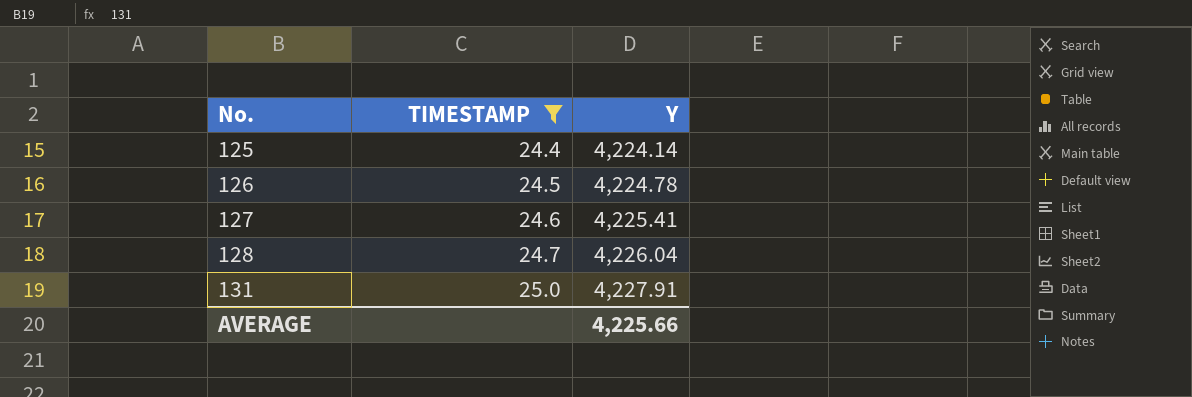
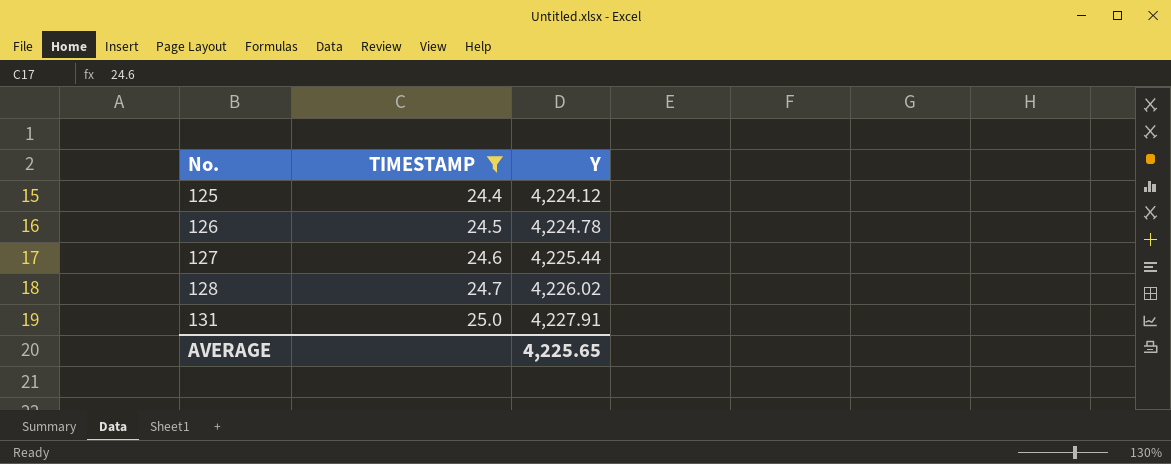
125 | Y: 4,224.14 -> 4,224.12
127 | Y: 4,225.41 -> 4,225.44
128 | Y: 4,226.04 -> 4,226.02
AVERAGE | Y: 4,225.66 -> 4,225.65

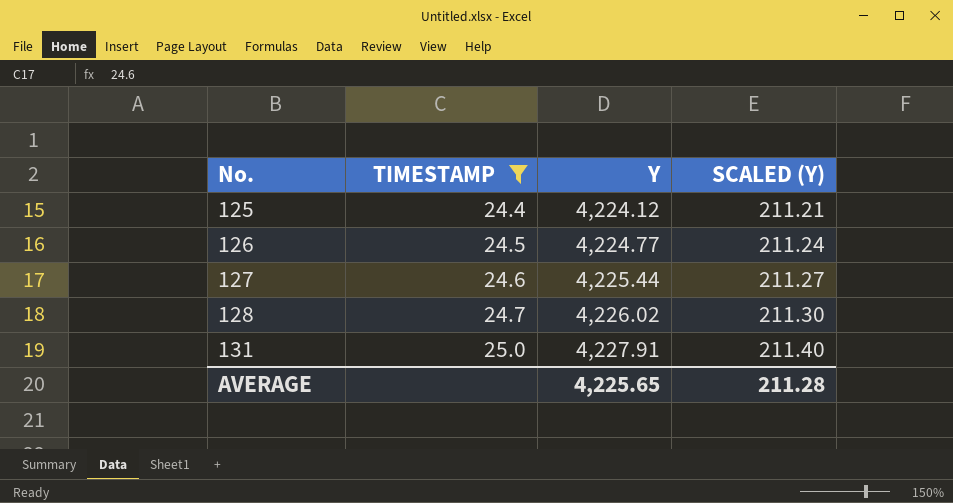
column SCALED (Y) | formula: none -> [Y] * 0.05
126 | Y: 4,224.78 -> 4,224.77

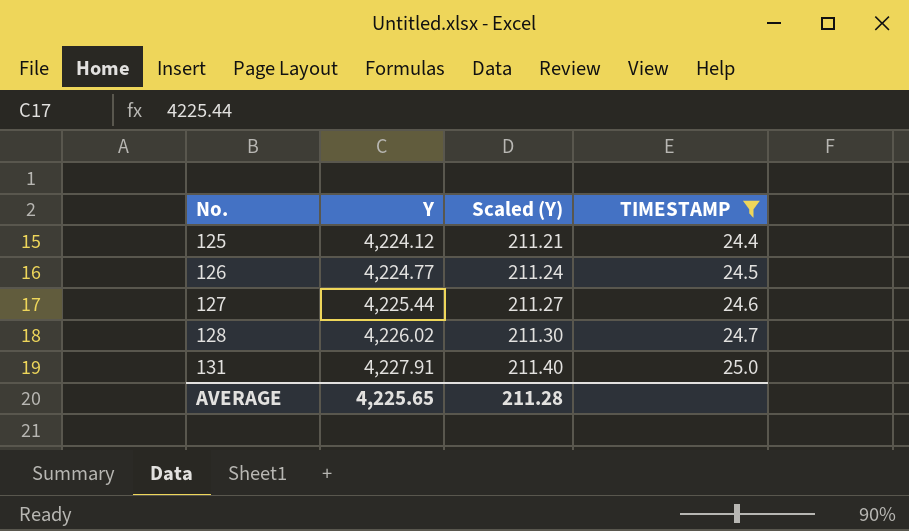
column name: SCALED (Y) -> Scaled (Y)
column TIMESTAMP | position: 2 -> 4

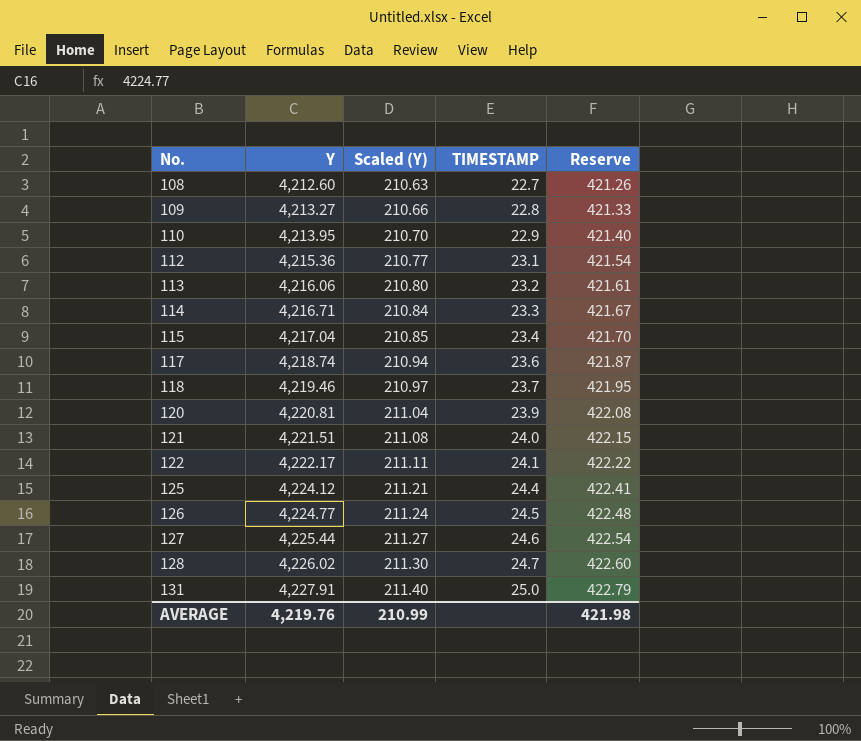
filter: TIMESTAMP >= 24.4 -> none
column Reserve | formula: none -> [Y] * 0.1
AVERAGE | Y: 4,225.65 -> 4,219.76
AVERAGE | Scaled (Y): 211.28 -> 210.99

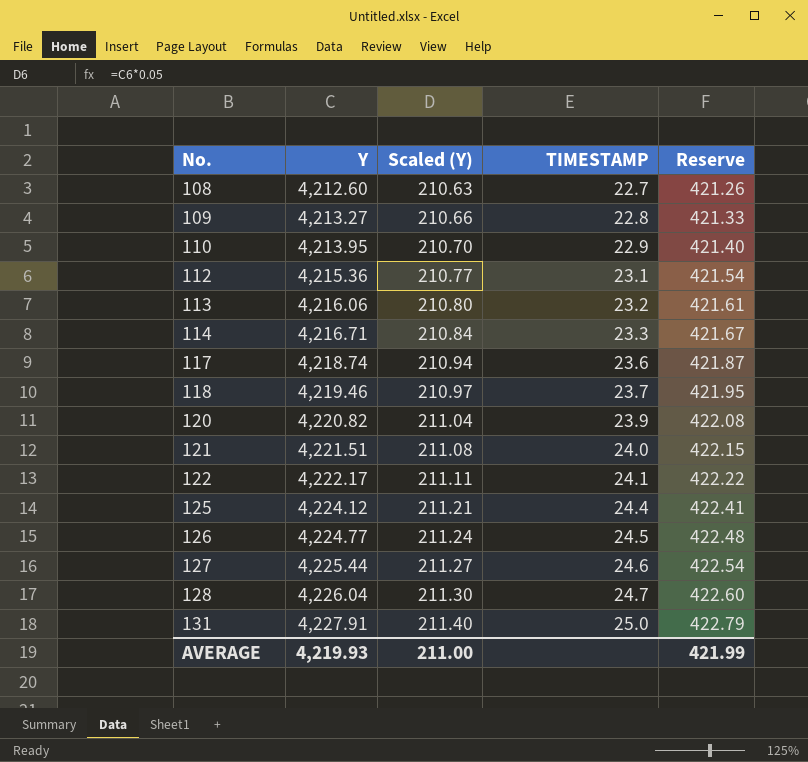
row 115: 4,217.04 | 210.85 | 23.4 | 421.70 -> none
120 | Y: 4,220.81 -> 4,220.82
128 | Y: 4,226.02 -> 4,226.04
AVERAGE | Y: 4,219.76 -> 4,219.93
AVERAGE | Scaled (Y): 210.99 -> 211.00
AVERAGE | Reserve: 421.98 -> 421.99

